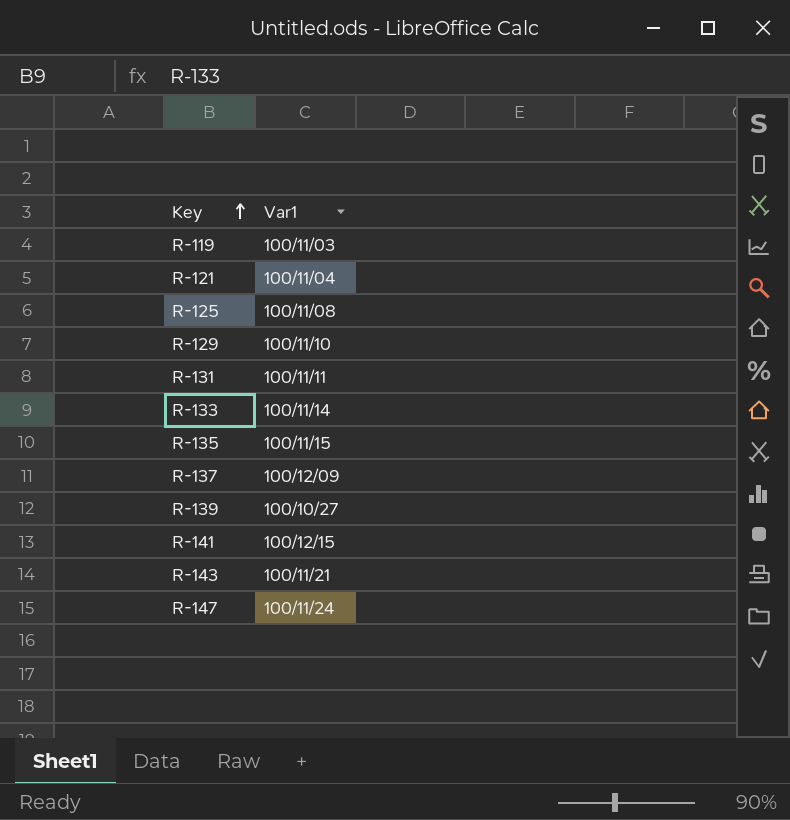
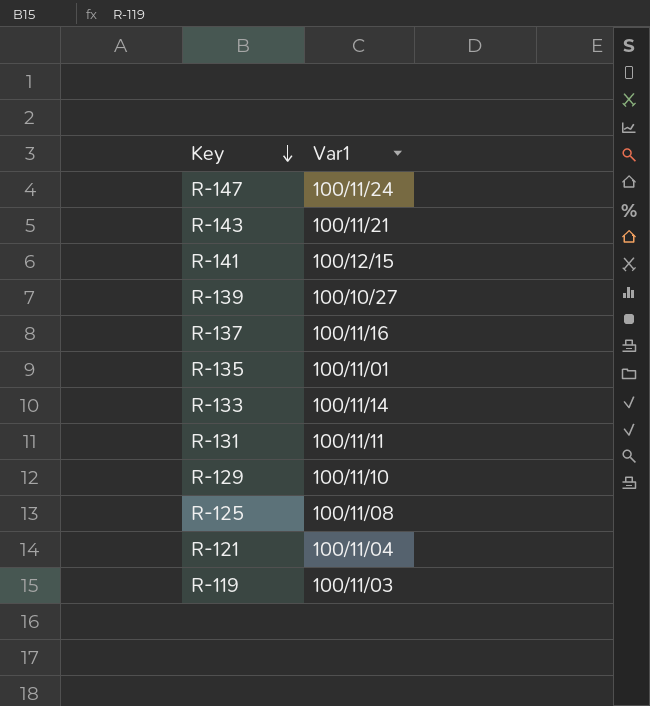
row order: Key ascending -> Key descending
R-137 | Var1: 100/12/09 -> 100/11/16
R-135 | Var1: 100/11/15 -> 100/11/01

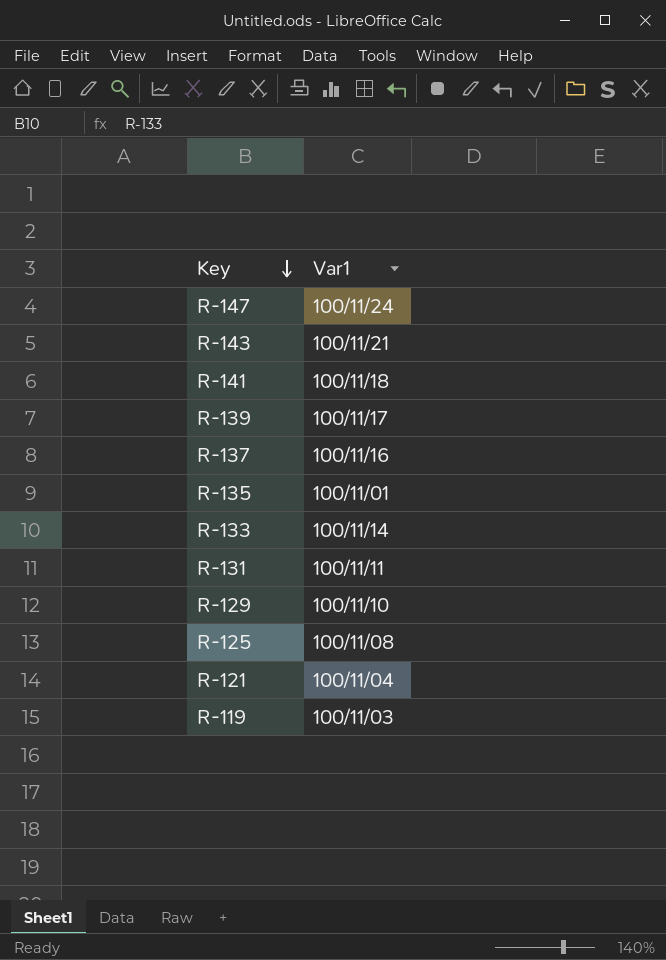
R-141 | Var1: 100/12/15 -> 100/11/18
R-139 | Var1: 100/10/27 -> 100/11/17

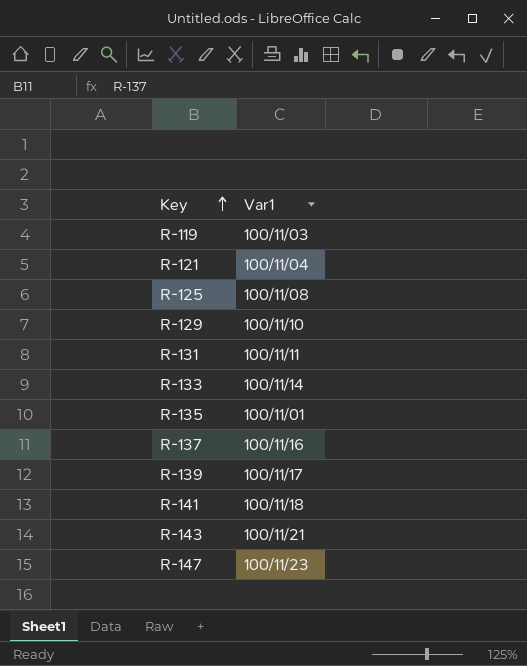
row order: Key descending -> Key ascending
R-147 | Var1: 100/11/24 -> 100/11/23

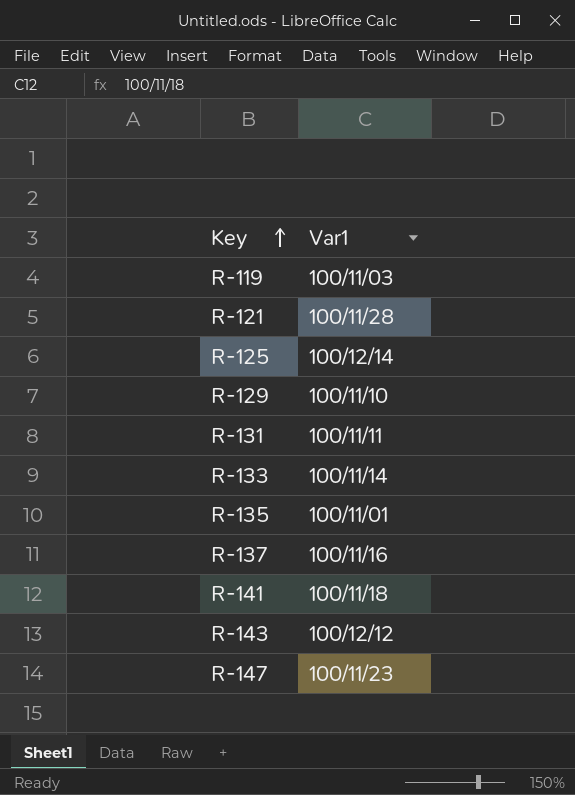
row R-139: 100/11/17 -> none
R-121 | Var1: 100/11/04 -> 100/11/28
R-125 | Var1: 100/11/08 -> 100/12/14
R-143 | Var1: 100/11/21 -> 100/12/12

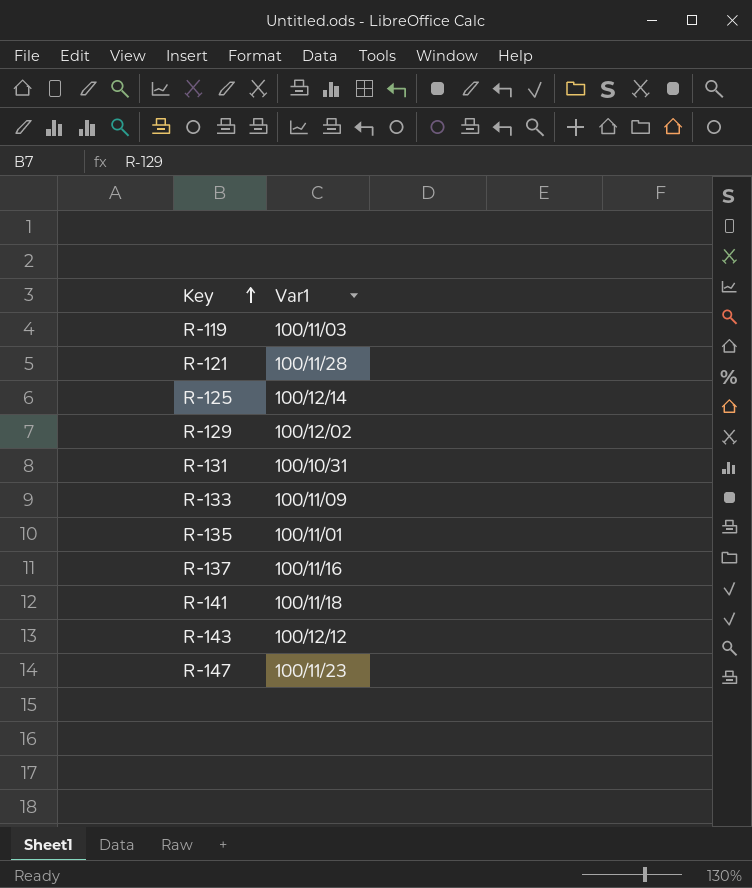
R-129 | Var1: 100/11/10 -> 100/12/02
R-131 | Var1: 100/11/11 -> 100/10/31
R-133 | Var1: 100/11/14 -> 100/11/09

